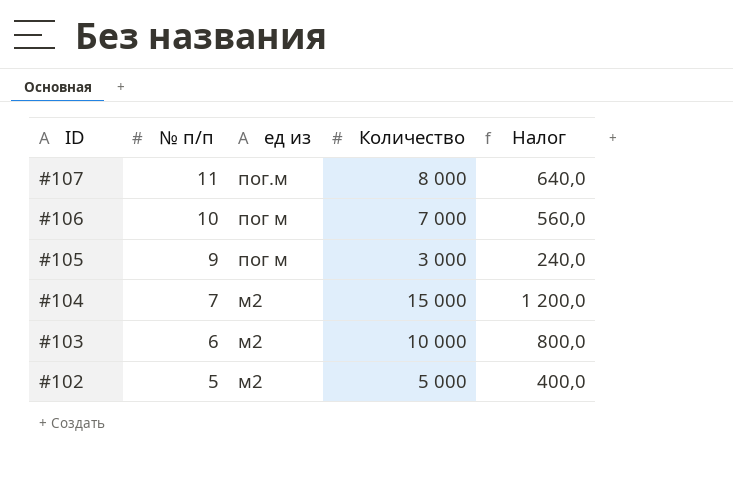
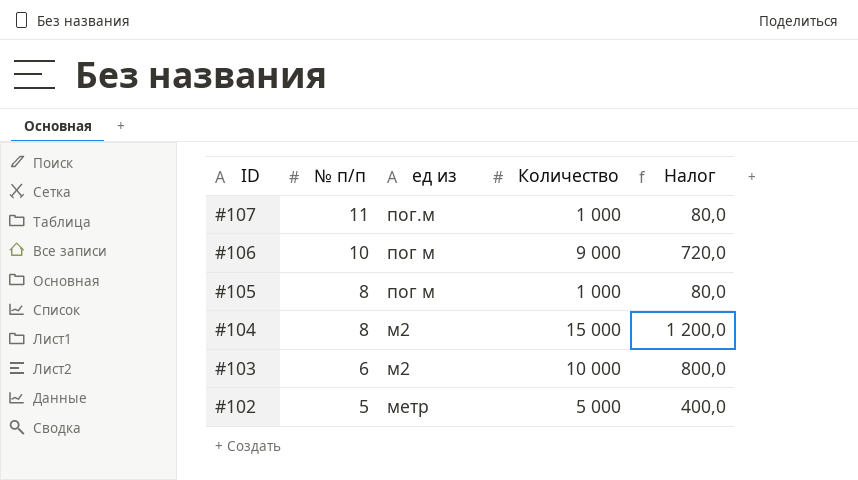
#107 | Количество: 8 000 -> 1 000
#107 | Налог: 640,0 -> 80,0
#106 | Количество: 7 000 -> 9 000
#106 | Налог: 560,0 -> 720,0
#105 | № п/п: 9 -> 8
#105 | Количество: 3 000 -> 1 000
#105 | Налог: 240,0 -> 80,0
#104 | № п/п: 7 -> 8
#102 | ед из: м2 -> метр

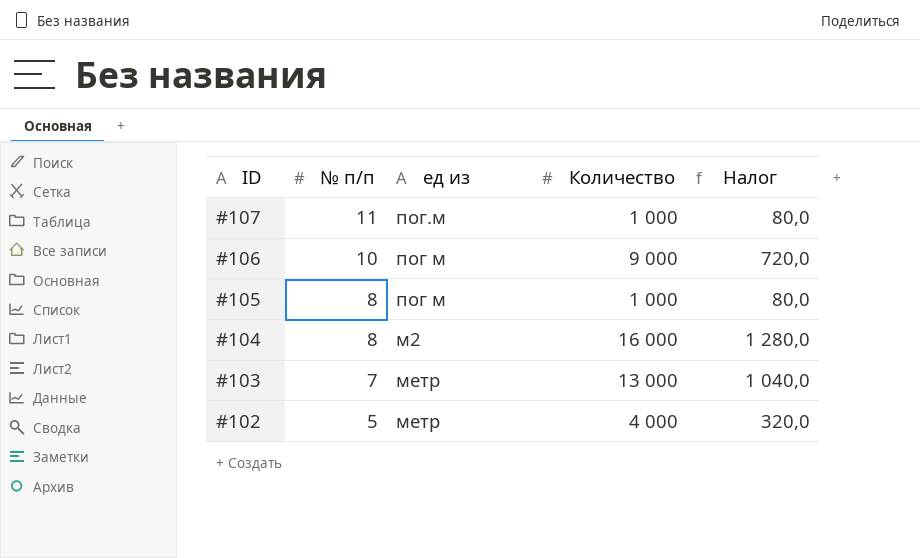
#104 | Количество: 15 000 -> 16 000
#104 | Налог: 1 200,0 -> 1 280,0
#103 | № п/п: 6 -> 7
#103 | ед из: м2 -> метр
#103 | Количество: 10 000 -> 13 000
#103 | Налог: 800,0 -> 1 040,0
#102 | Количество: 5 000 -> 4 000
#102 | Налог: 400,0 -> 320,0

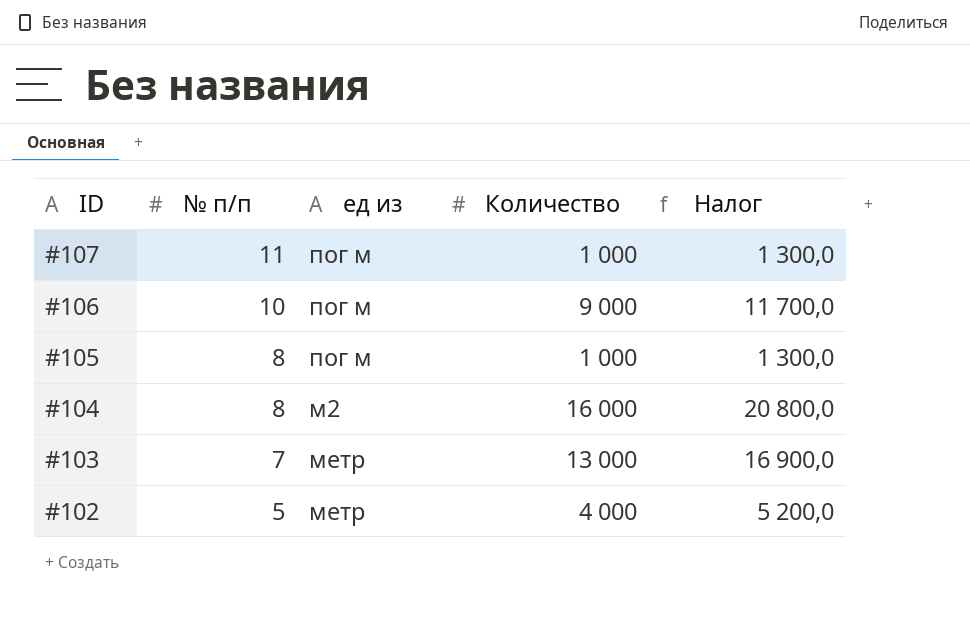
column Налог | formula: [Количество] * 0,08 -> [Количество] * 1,3
#107 | ед из: пог.м -> пог м

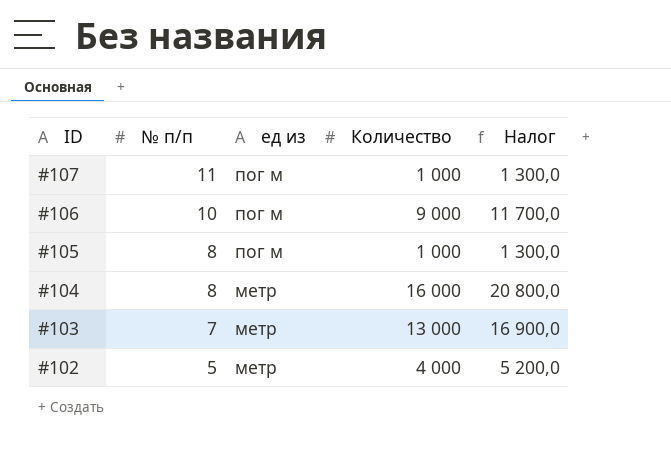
#104 | ед из: м2 -> метр

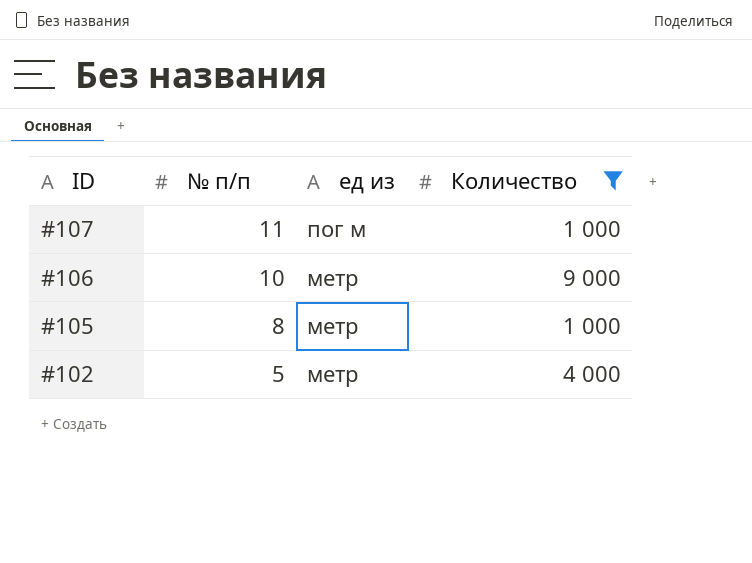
filter: none -> Количество <= 9 000
column Налог | formula: [Количество] * 1,3 -> none
#106 | ед из: пог м -> метр
#105 | ед из: пог м -> метр

